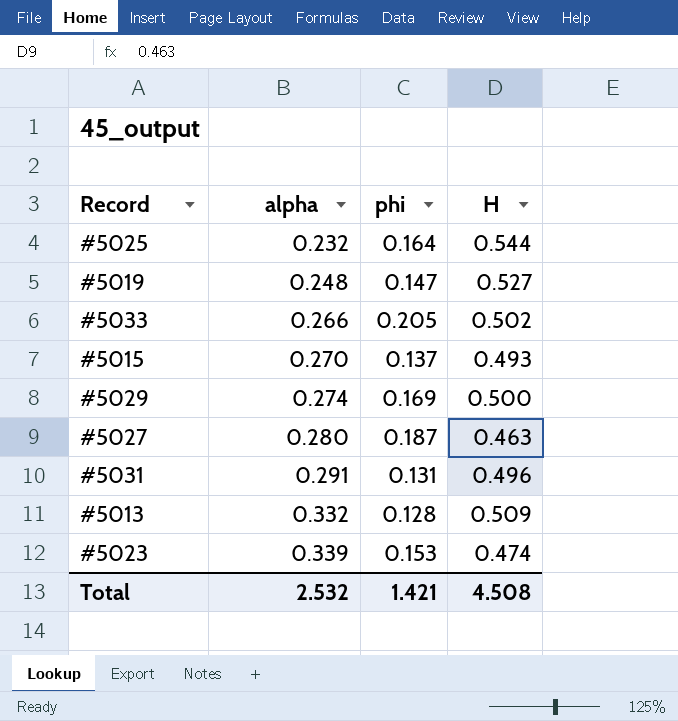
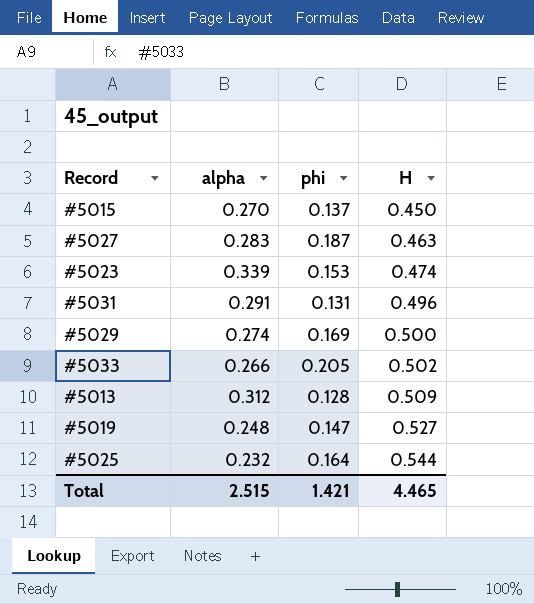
row order: alpha ascending -> H ascending
#5015 | H: 0.493 -> 0.450
#5027 | alpha: 0.280 -> 0.283
#5013 | alpha: 0.332 -> 0.312
Total | alpha: 2.532 -> 2.515
Total | H: 4.508 -> 4.465

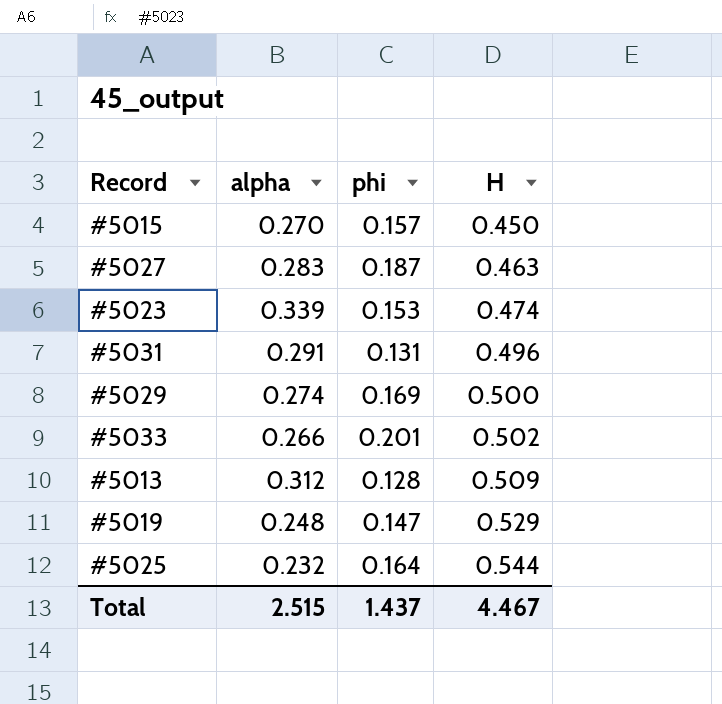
#5015 | phi: 0.137 -> 0.157
#5033 | phi: 0.205 -> 0.201
#5019 | H: 0.527 -> 0.529
Total | phi: 1.421 -> 1.437
Total | H: 4.465 -> 4.467

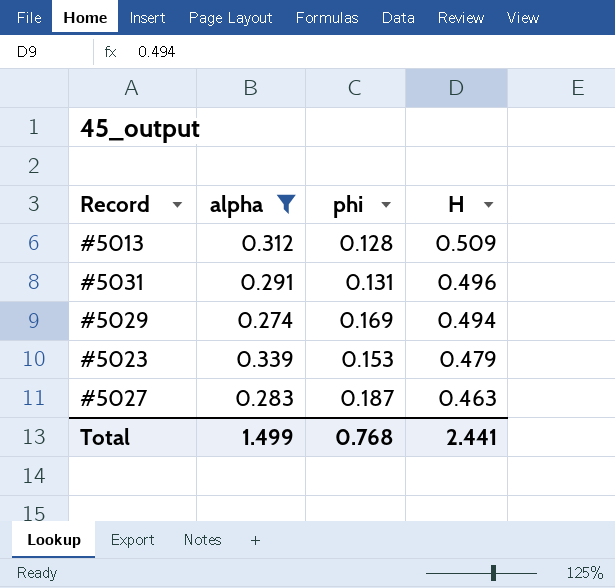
filter: none -> alpha >= 0.274
row order: H ascending -> H descending
#5029 | H: 0.500 -> 0.494
#5023 | H: 0.474 -> 0.479
Total | alpha: 2.515 -> 1.499
Total | phi: 1.437 -> 0.768
Total | H: 4.467 -> 2.441

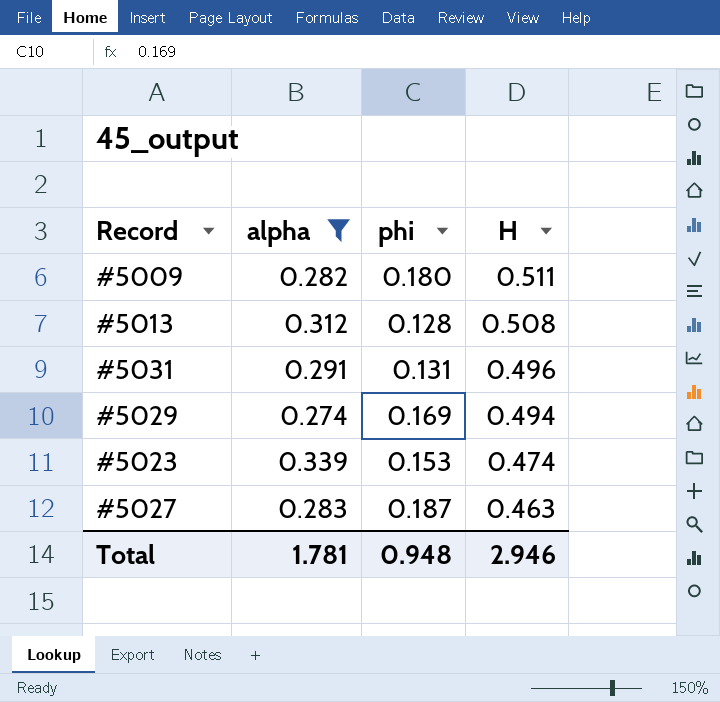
row #5009: none -> 0.282 | 0.180 | 0.511
#5013 | H: 0.509 -> 0.508
#5023 | H: 0.479 -> 0.474
Total | alpha: 1.499 -> 1.781
Total | phi: 0.768 -> 0.948
Total | H: 2.441 -> 2.946

